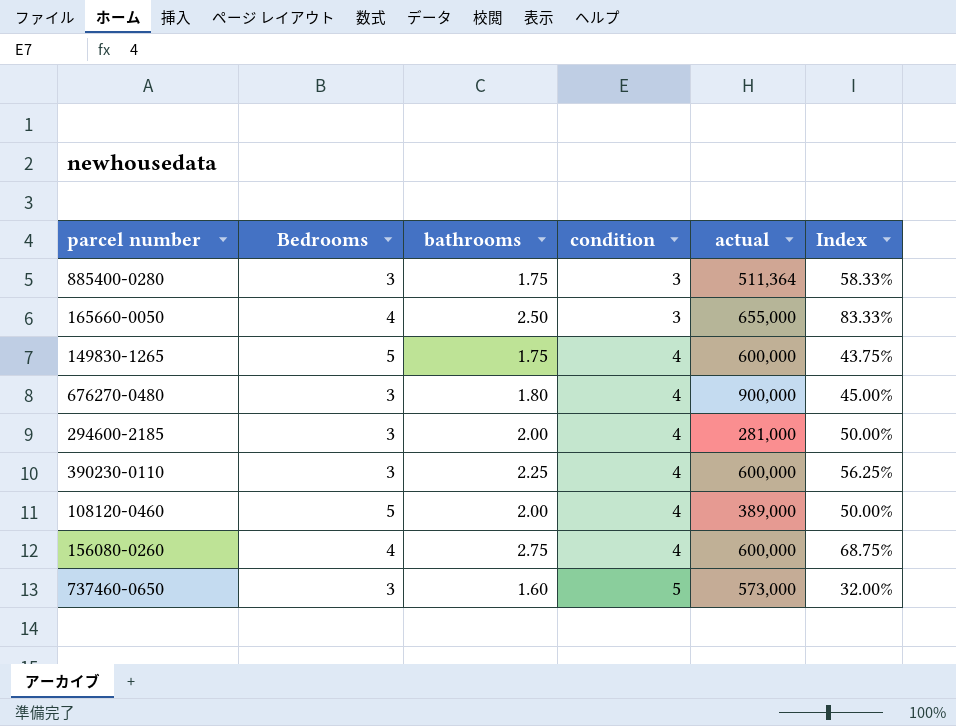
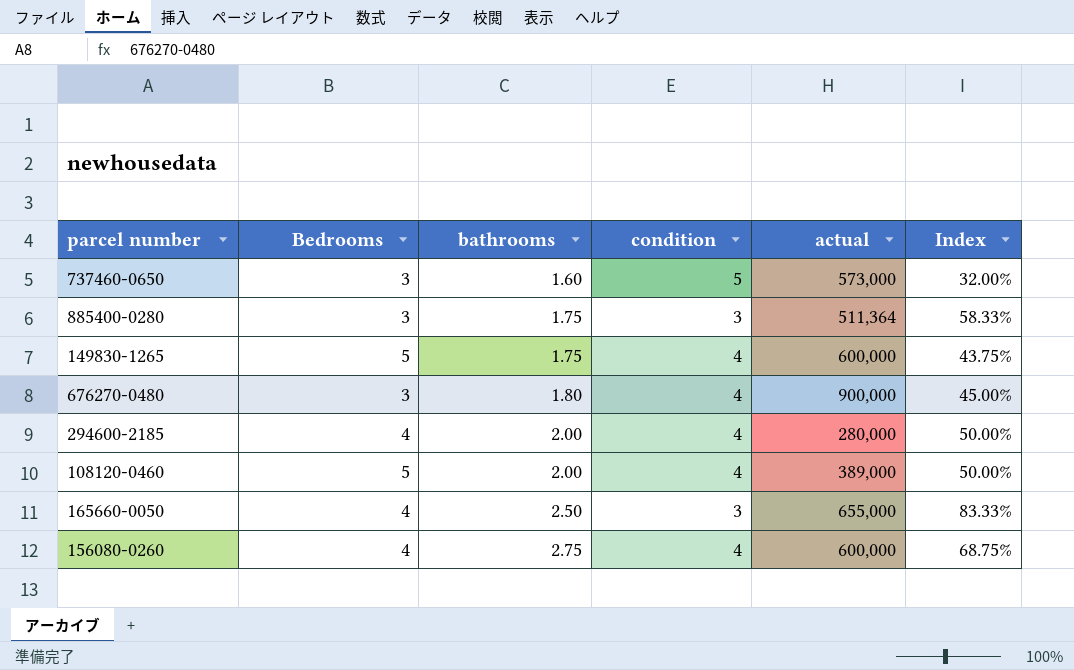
row order: condition ascending -> bathrooms ascending
row 390230-0110: 3 | 2.25 | 4 | 600,000 | 56.25% -> none
294600-2185 | Bedrooms: 3 -> 4
294600-2185 | actual: 281,000 -> 280,000

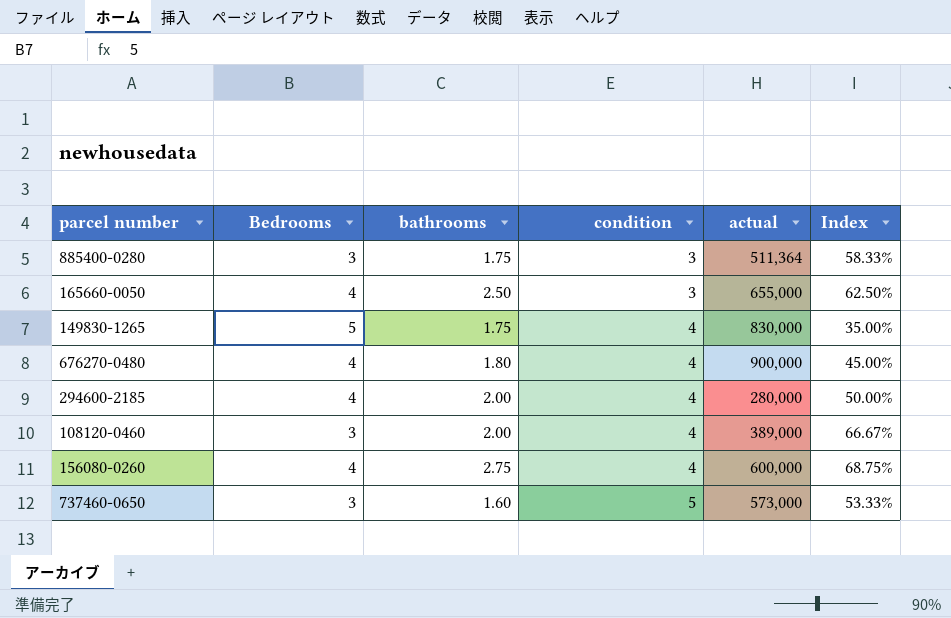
row order: bathrooms ascending -> condition ascending
column Index | formula: [bathrooms] / [condition] -> [bathrooms] / [Bedrooms]
149830-1265 | actual: 600,000 -> 830,000
676270-0480 | Bedrooms: 3 -> 4
108120-0460 | Bedrooms: 5 -> 3

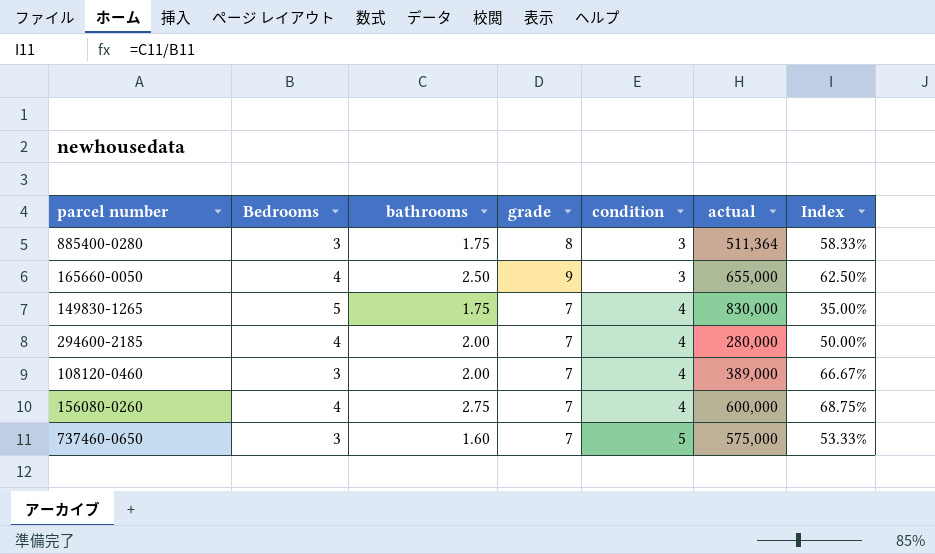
column grade | position: none -> 4
row 676270-0480: 4 | 1.80 | 4 | 900,000 | 45.00% -> none
737460-0650 | actual: 573,000 -> 575,000

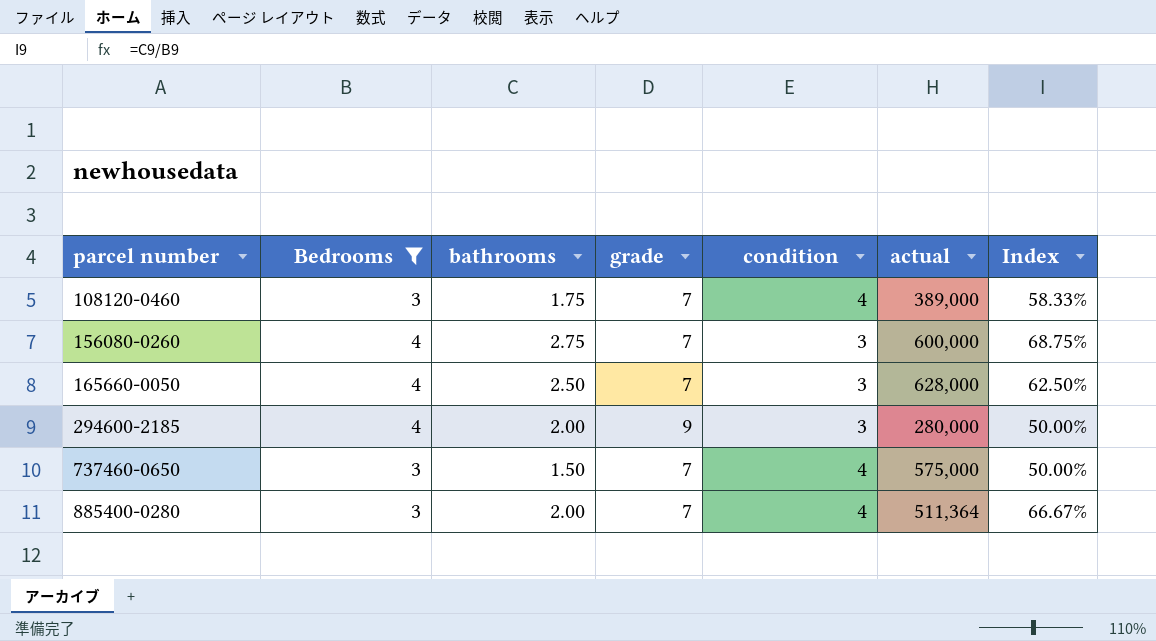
filter: none -> Bedrooms != 5
row order: condition ascending -> parcel number ascending
108120-0460 | bathrooms: 2.00 -> 1.75
108120-0460 | Index: 66.67% -> 58.33%
156080-0260 | condition: 4 -> 3
165660-0050 | grade: 9 -> 7
165660-0050 | actual: 655,000 -> 628,000
294600-2185 | grade: 7 -> 9
294600-2185 | condition: 4 -> 3
737460-0650 | bathrooms: 1.60 -> 1.50
737460-0650 | condition: 5 -> 4
737460-0650 | Index: 53.33% -> 50.00%
885400-0280 | bathrooms: 1.75 -> 2.00
885400-0280 | grade: 8 -> 7
885400-0280 | condition: 3 -> 4
885400-0280 | Index: 58.33% -> 66.67%

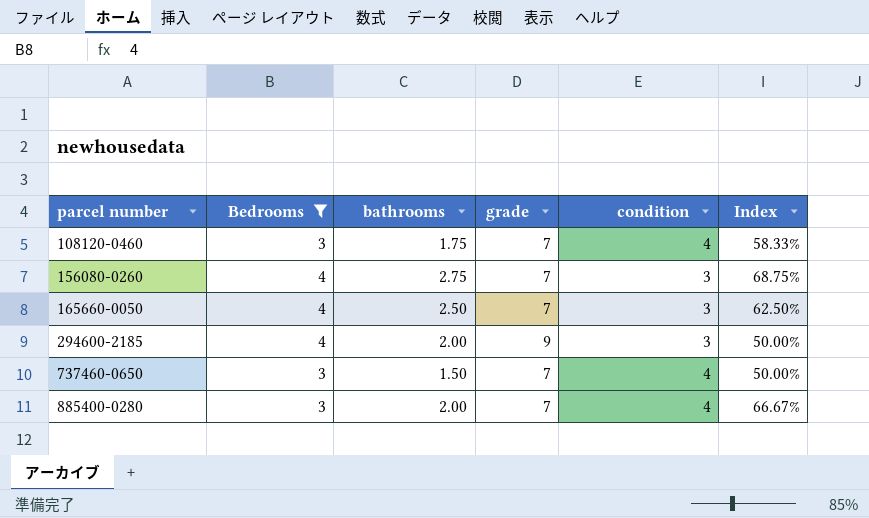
column actual | position: 6 -> none

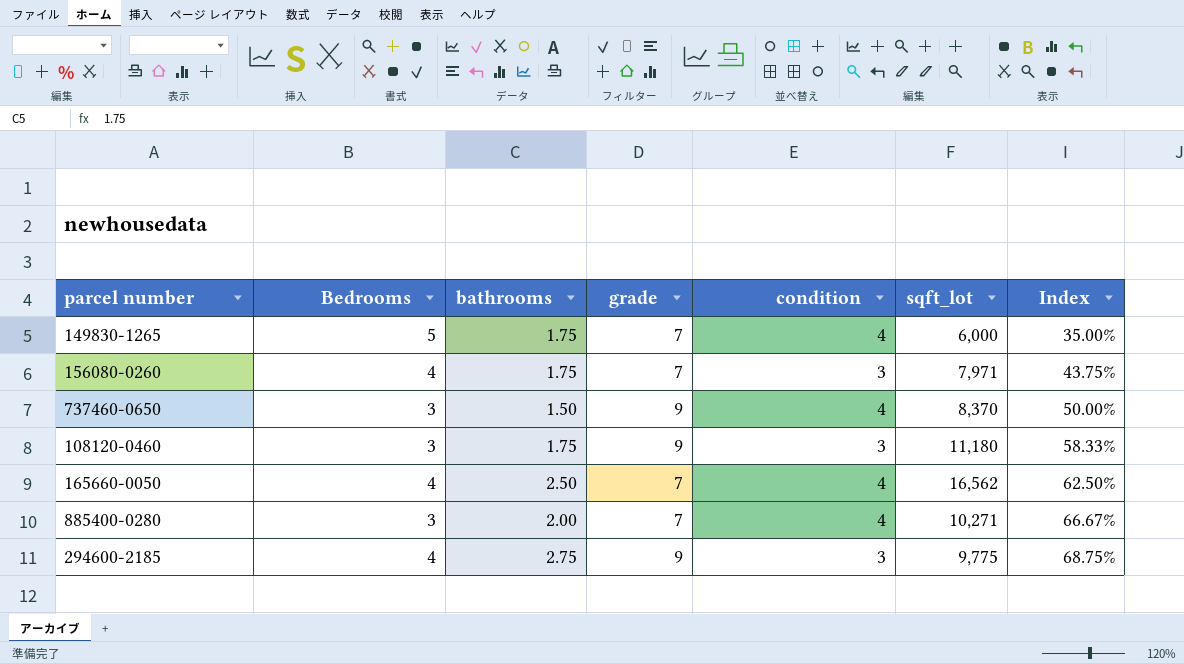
filter: Bedrooms != 5 -> none
row order: parcel number ascending -> Index ascending
column sqft_lot | position: none -> 6
156080-0260 | bathrooms: 2.75 -> 1.75
156080-0260 | Index: 68.75% -> 43.75%
737460-0650 | grade: 7 -> 9
108120-0460 | grade: 7 -> 9
108120-0460 | condition: 4 -> 3
165660-0050 | condition: 3 -> 4
294600-2185 | bathrooms: 2.00 -> 2.75
294600-2185 | Index: 50.00% -> 68.75%

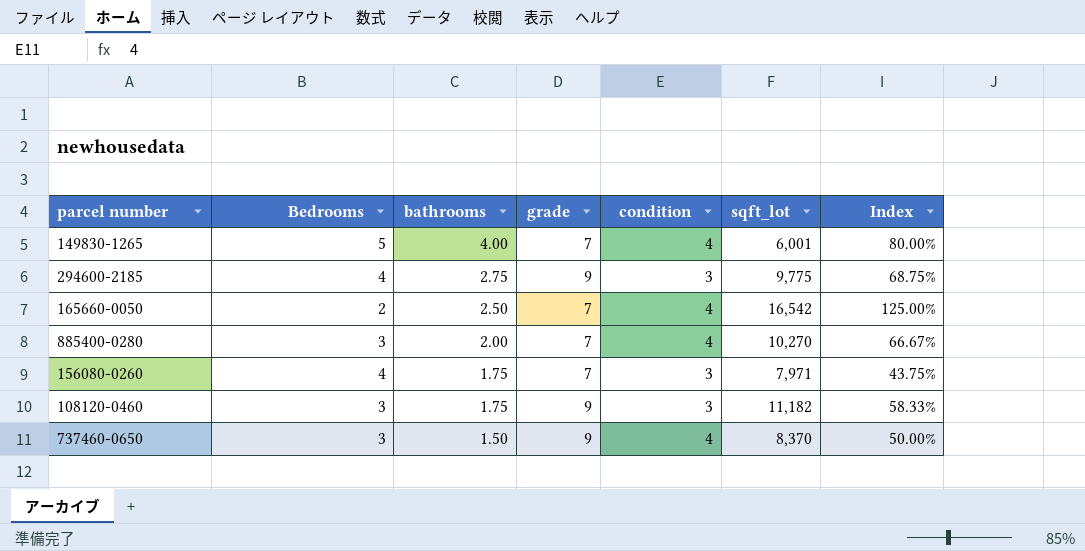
row order: Index ascending -> bathrooms descending
149830-1265 | bathrooms: 1.75 -> 4.00
149830-1265 | sqft_lot: 6,000 -> 6,001
149830-1265 | Index: 35.00% -> 80.00%
165660-0050 | Bedrooms: 4 -> 2
165660-0050 | sqft_lot: 16,562 -> 16,542
165660-0050 | Index: 62.50% -> 125.00%
885400-0280 | sqft_lot: 10,271 -> 10,270
108120-0460 | sqft_lot: 11,180 -> 11,182

